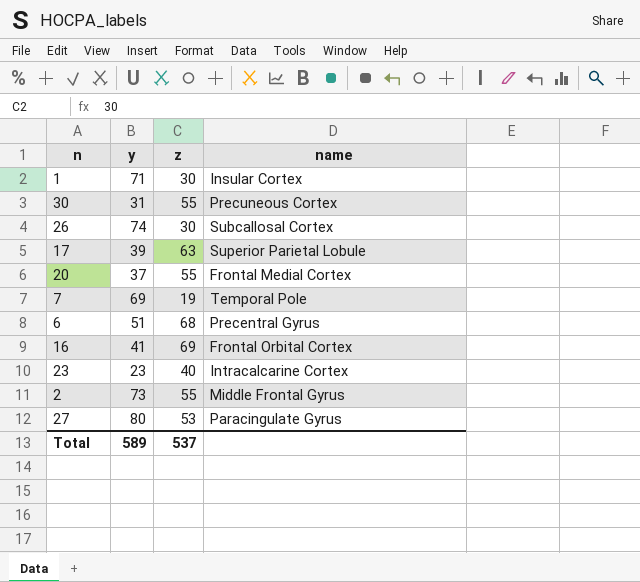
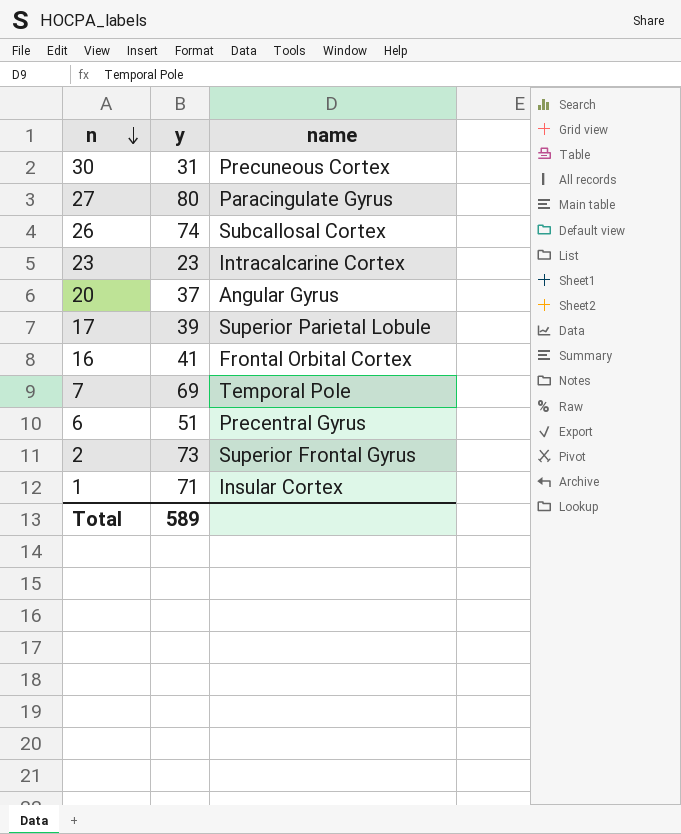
row order: none -> n descending
column z | position: 3 -> none
20 | name: Frontal Medial Cortex -> Angular Gyrus
2 | name: Middle Frontal Gyrus -> Superior Frontal Gyrus

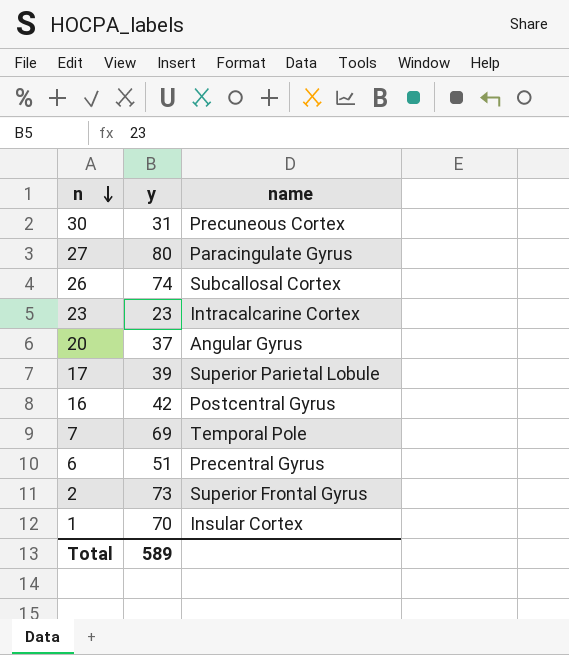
16 | y: 41 -> 42
16 | name: Frontal Orbital Cortex -> Postcentral Gyrus
1 | y: 71 -> 70

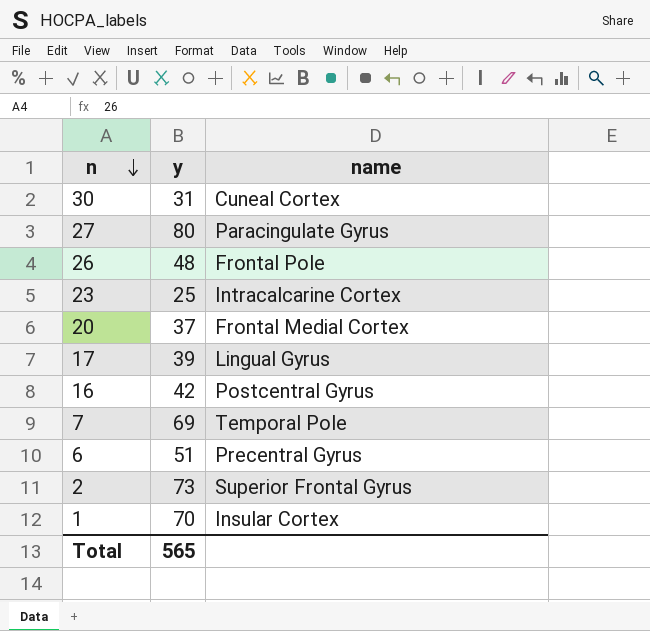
30 | name: Precuneous Cortex -> Cuneal Cortex
26 | y: 74 -> 48
26 | name: Subcallosal Cortex -> Frontal Pole
23 | y: 23 -> 25
20 | name: Angular Gyrus -> Frontal Medial Cortex
17 | name: Superior Parietal Lobule -> Lingual Gyrus
Total | y: 589 -> 565

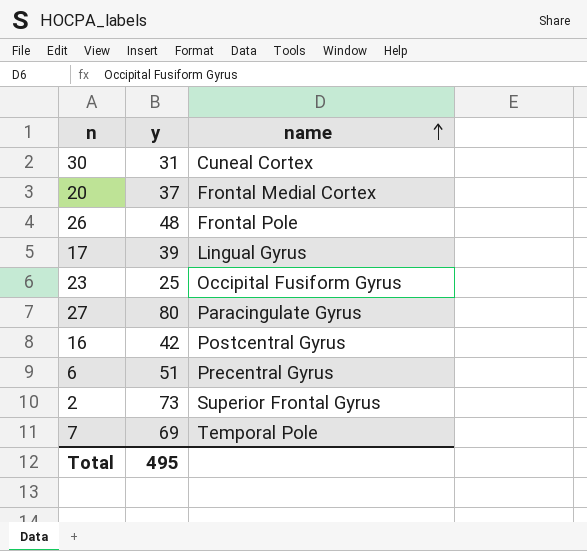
row order: n descending -> name ascending
row 1: 70 | Insular Cortex -> none
23 | name: Intracalcarine Cortex -> Occipital Fusiform Gyrus
Total | y: 565 -> 495

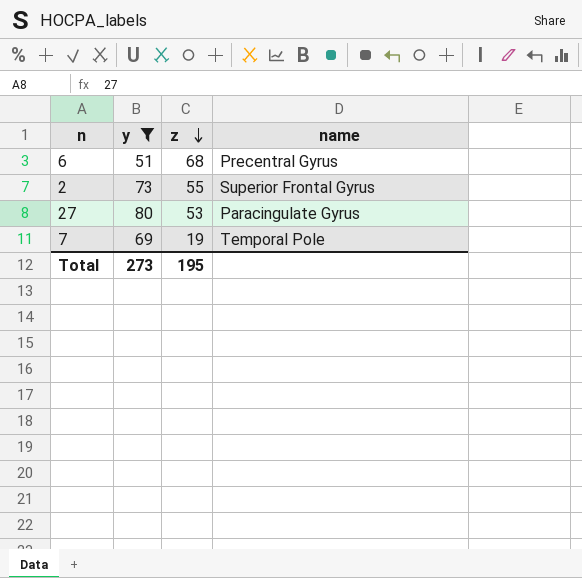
filter: none -> y >= 51
row order: name ascending -> z descending
column z | position: none -> 3
Total | y: 495 -> 273

